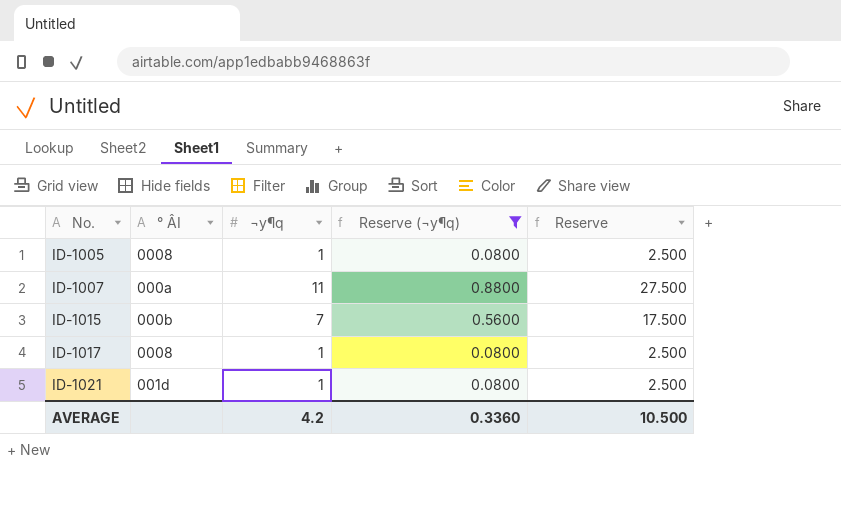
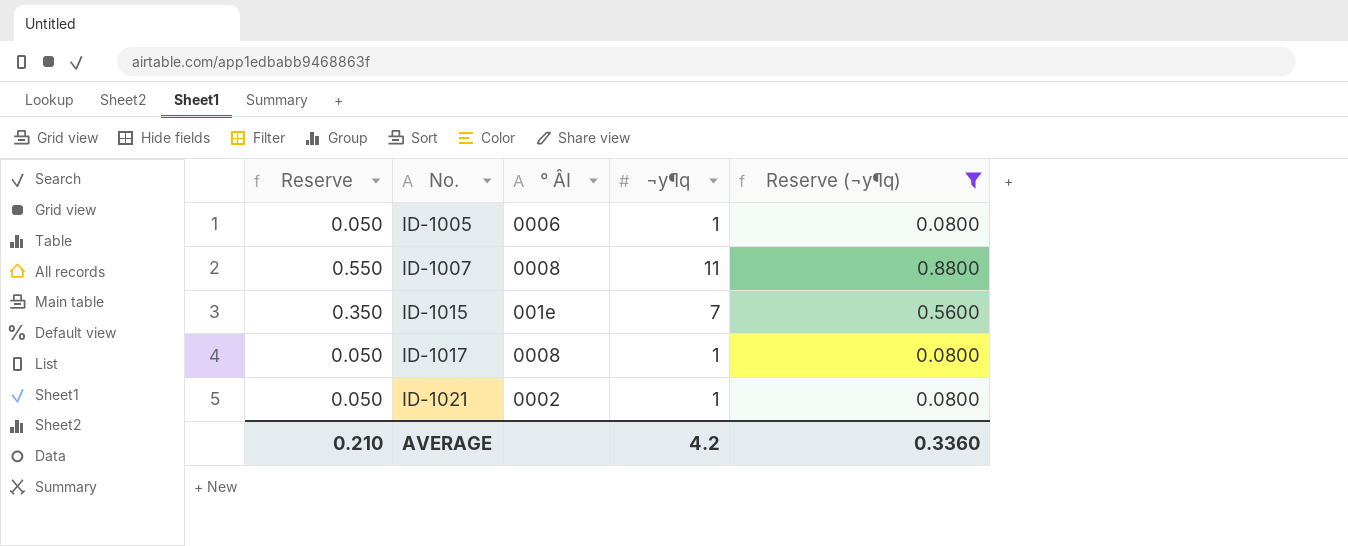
column Reserve | formula: [¬y¶q] * 2.5 -> [¬y¶q] * 0.05
column Reserve | position: 5 -> 1
ID-1005 | ° ÂI: 0008 -> 0006
ID-1007 | ° ÂI: 000a -> 0008
ID-1015 | ° ÂI: 000b -> 001e
ID-1021 | ° ÂI: 001d -> 0002
AVERAGE | Reserve: 10.500 -> 0.210

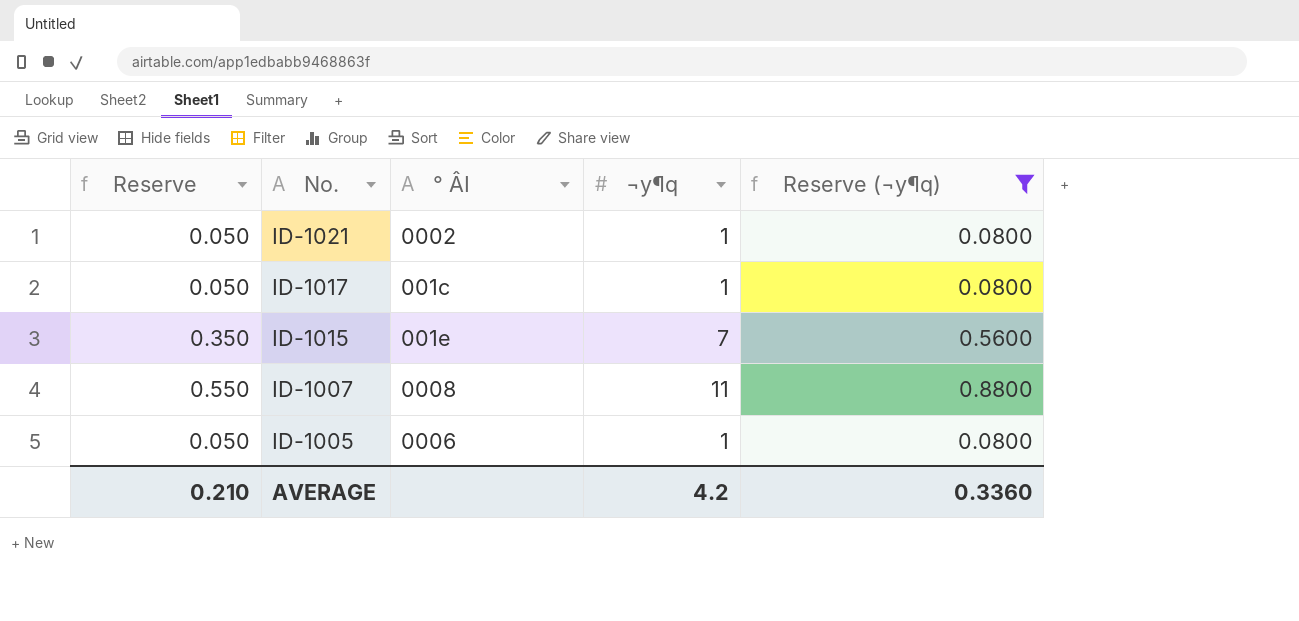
row order: No. ascending -> No. descending
ID-1017 | ° ÂI: 0008 -> 001c

